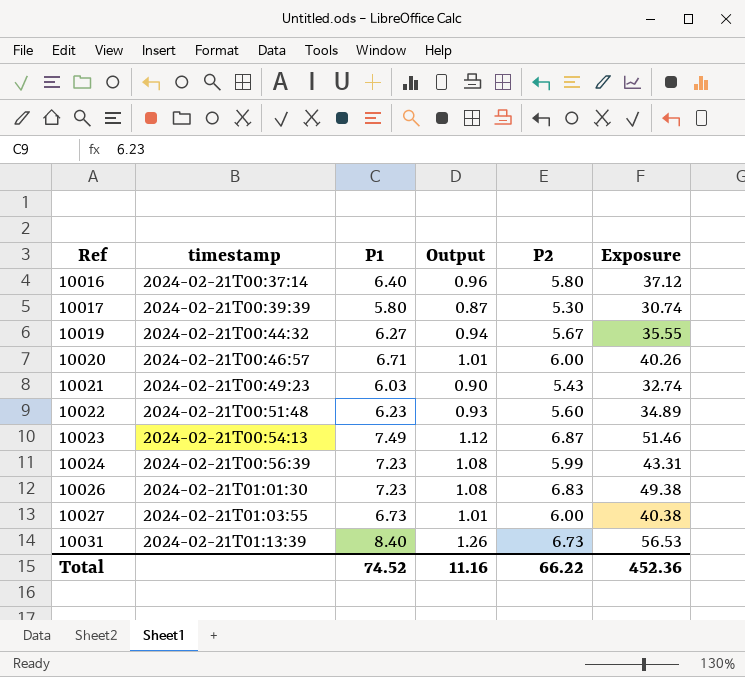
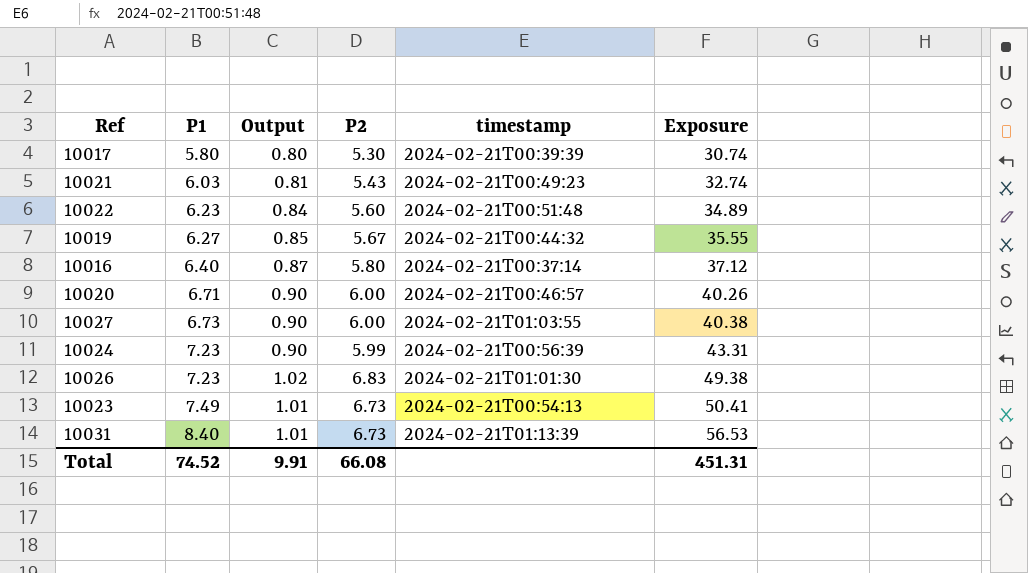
row order: Ref ascending -> P1 ascending
column Output | formula: [P1] * 0.15 -> [P2] * 0.15
column timestamp | position: 2 -> 5
10023 | P2: 6.87 -> 6.73
10023 | Exposure: 51.46 -> 50.41
Total | Output: 11.16 -> 9.91
Total | P2: 66.22 -> 66.08
Total | Exposure: 452.36 -> 451.31

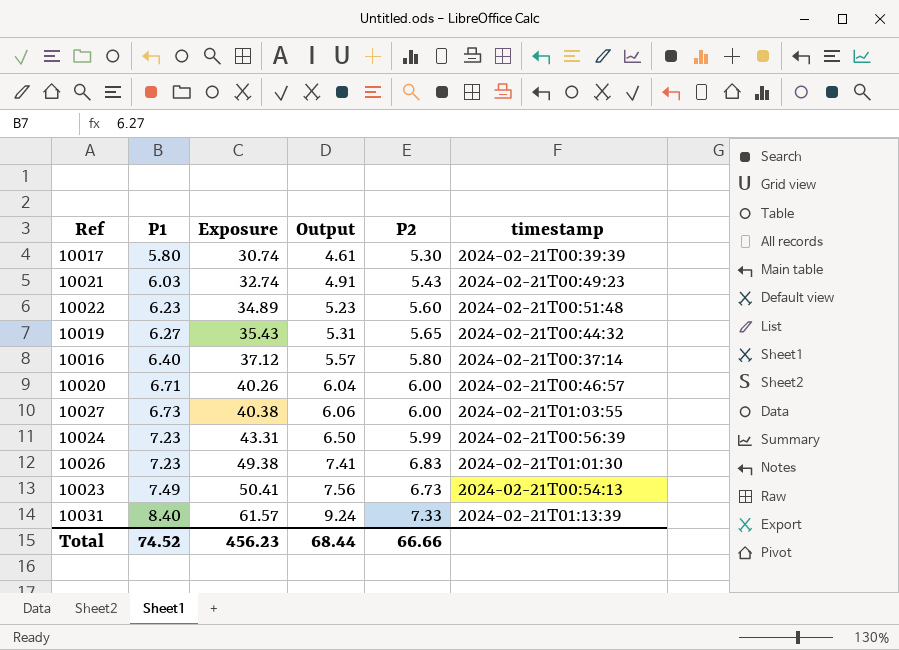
column Exposure | position: 6 -> 3
column Output | formula: [P2] * 0.15 -> [Exposure] * 0.15
10019 | Exposure: 35.55 -> 35.43
10019 | P2: 5.67 -> 5.65
10031 | Exposure: 56.53 -> 61.57
10031 | P2: 6.73 -> 7.33
Total | Exposure: 451.31 -> 456.23
Total | Output: 9.91 -> 68.44
Total | P2: 66.08 -> 66.66

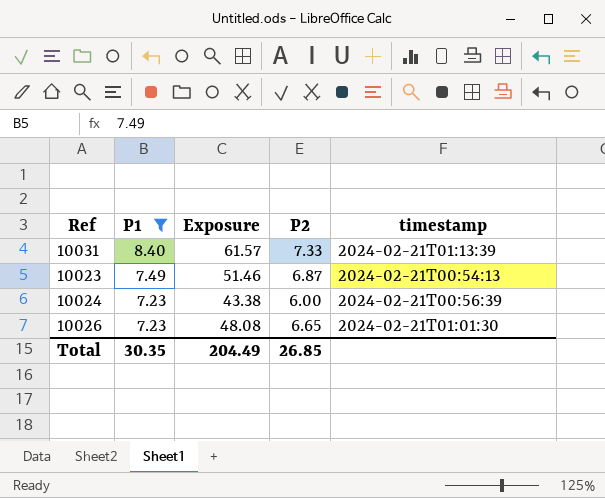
filter: none -> P1 >= 7.23
row order: P1 ascending -> P1 descending
column Output | formula: [Exposure] * 0.15 -> none
10023 | Exposure: 50.41 -> 51.46
10023 | P2: 6.73 -> 6.87
10024 | Exposure: 43.31 -> 43.38
10024 | P2: 5.99 -> 6.00
10026 | Exposure: 49.38 -> 48.08
10026 | P2: 6.83 -> 6.65
Total | P1: 74.52 -> 30.35
Total | Exposure: 456.23 -> 204.49
Total | P2: 66.66 -> 26.85

